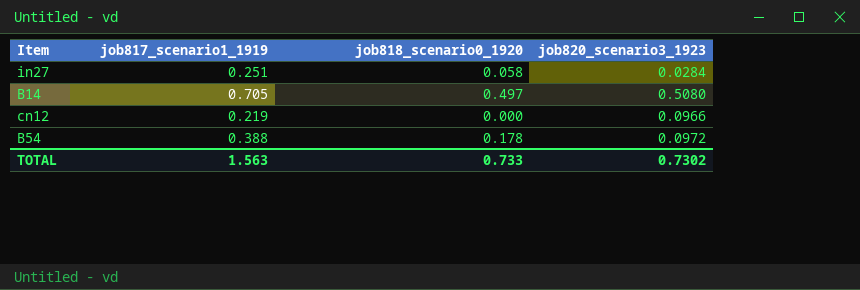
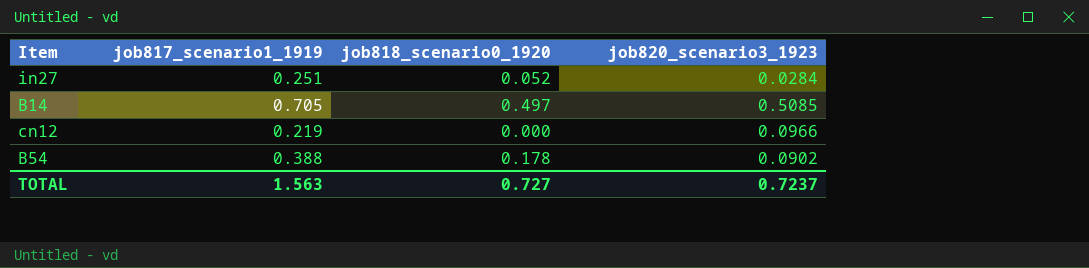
in27 | job818_scenario0_1920: 0.058 -> 0.052
B14 | job820_scenario3_1923: 0.5080 -> 0.5085
B54 | job820_scenario3_1923: 0.0972 -> 0.0902
TOTAL | job818_scenario0_1920: 0.733 -> 0.727
TOTAL | job820_scenario3_1923: 0.7302 -> 0.7237

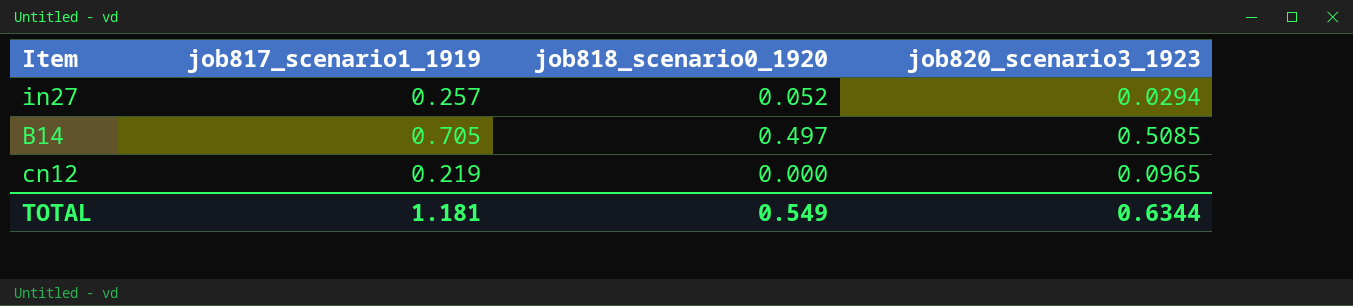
row B54: 0.388 | 0.178 | 0.0902 -> none
in27 | job817_scenario1_1919: 0.251 -> 0.257
in27 | job820_scenario3_1923: 0.0284 -> 0.0294
cn12 | job820_scenario3_1923: 0.0966 -> 0.0965
TOTAL | job817_scenario1_1919: 1.563 -> 1.181
TOTAL | job818_scenario0_1920: 0.727 -> 0.549
TOTAL | job820_scenario3_1923: 0.7237 -> 0.6344

